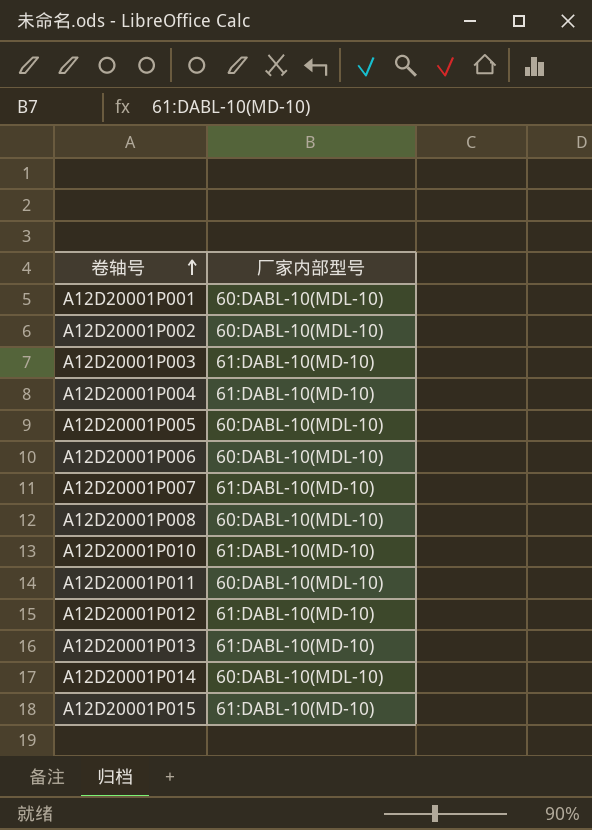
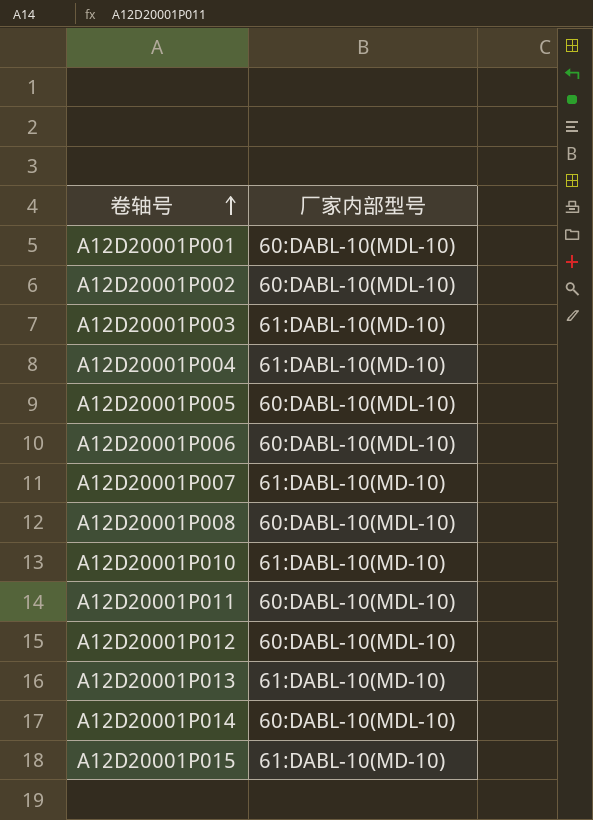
A12D20001P012 | 厂家内部型号: 61:DABL-10(MD-10) -> 60:DABL-10(MDL-10)

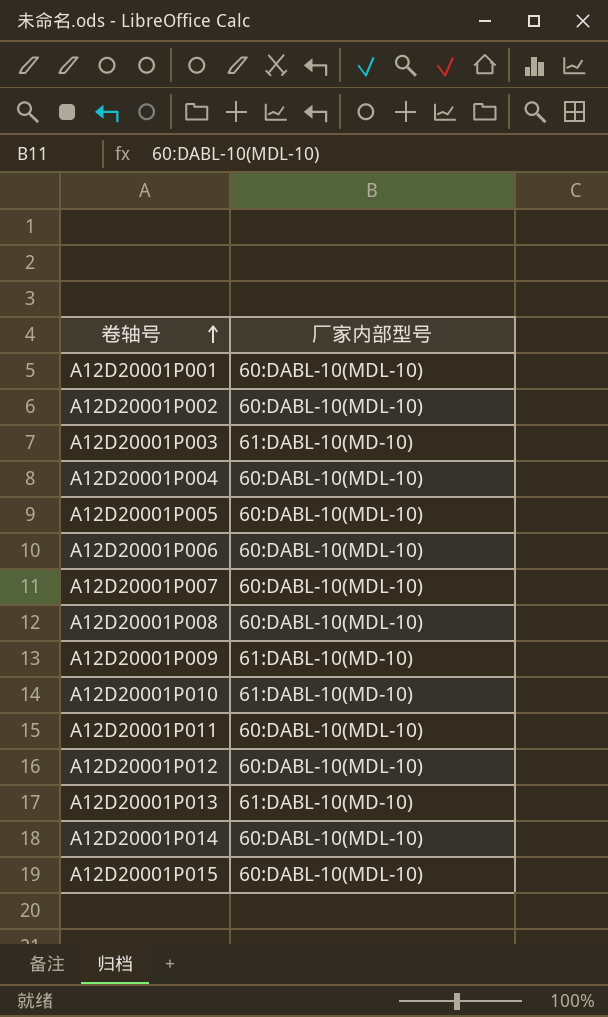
A12D20001P004 | 厂家内部型号: 61:DABL-10(MD-10) -> 60:DABL-10(MDL-10)
A12D20001P007 | 厂家内部型号: 61:DABL-10(MD-10) -> 60:DABL-10(MDL-10)
row A12D20001P009: none -> 61:DABL-10(MD-10)
A12D20001P015 | 厂家内部型号: 61:DABL-10(MD-10) -> 60:DABL-10(MDL-10)

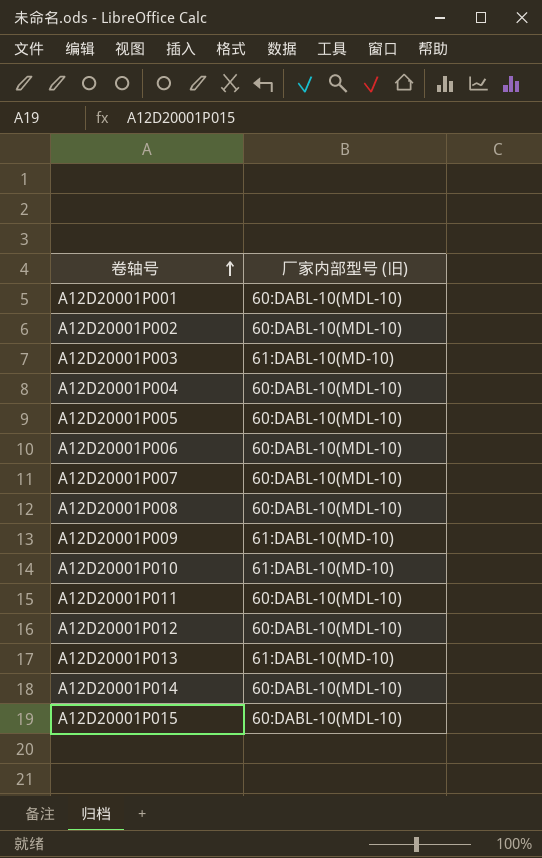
column name: 厂家内部型号 -> 厂家内部型号 (旧)

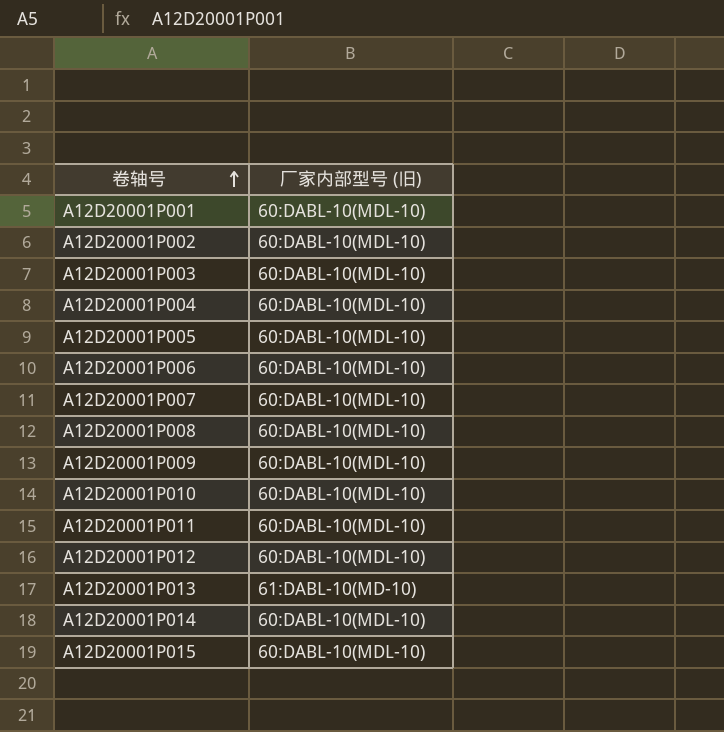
A12D20001P003 | 厂家内部型号 (旧): 61:DABL-10(MD-10) -> 60:DABL-10(MDL-10)
A12D20001P009 | 厂家内部型号 (旧): 61:DABL-10(MD-10) -> 60:DABL-10(MDL-10)
A12D20001P010 | 厂家内部型号 (旧): 61:DABL-10(MD-10) -> 60:DABL-10(MDL-10)

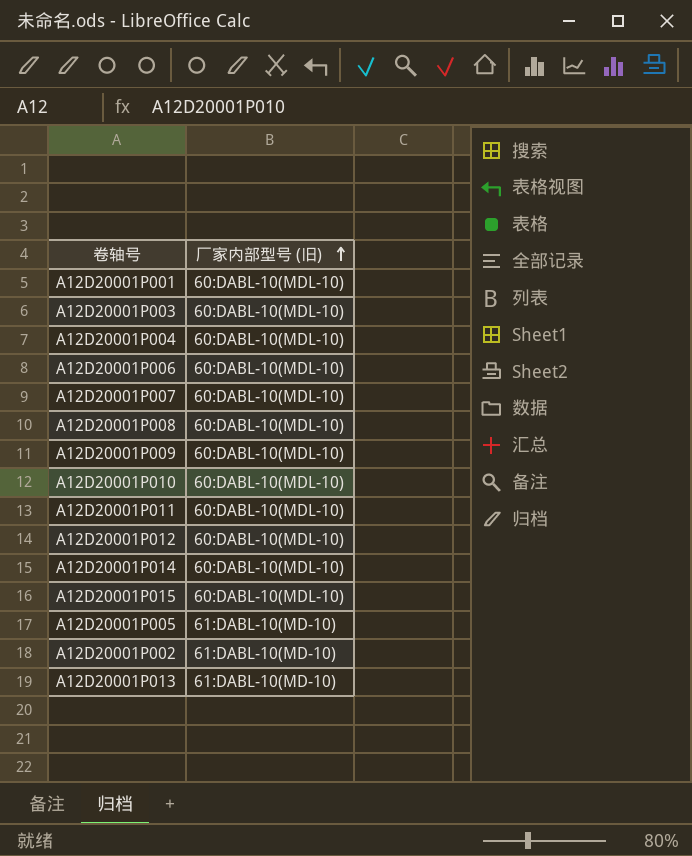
row order: 卷轴号 ascending -> 厂家内部型号 (旧) ascending
A12D20001P005 | 厂家内部型号 (旧): 60:DABL-10(MDL-10) -> 61:DABL-10(MD-10)
A12D20001P002 | 厂家内部型号 (旧): 60:DABL-10(MDL-10) -> 61:DABL-10(MD-10)

